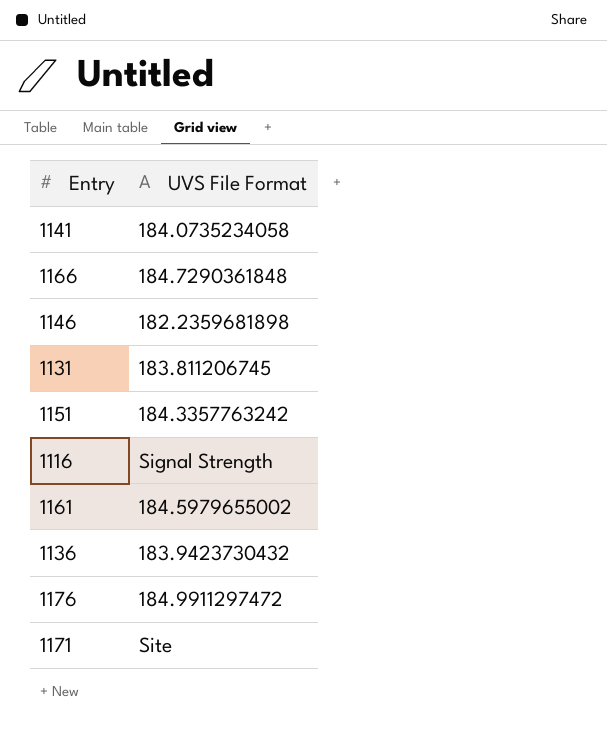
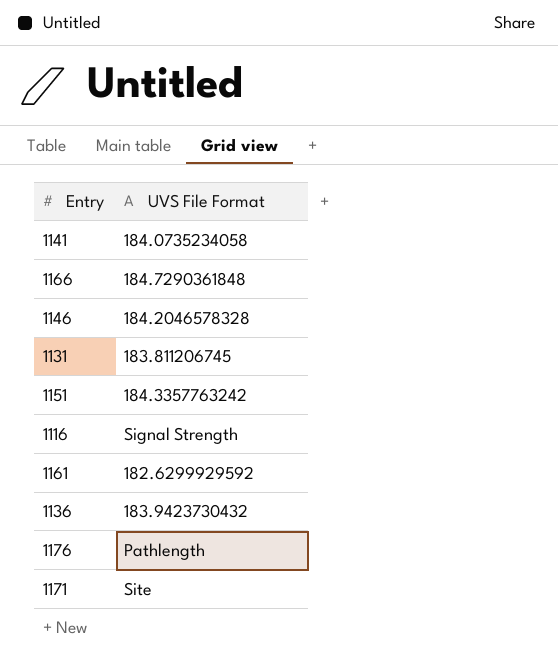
1146 | UVS File Format: 182.2359681898 -> 184.2046578328
1161 | UVS File Format: 184.5979655002 -> 182.6299929592
1176 | UVS File Format: 184.9911297472 -> Pathlength

